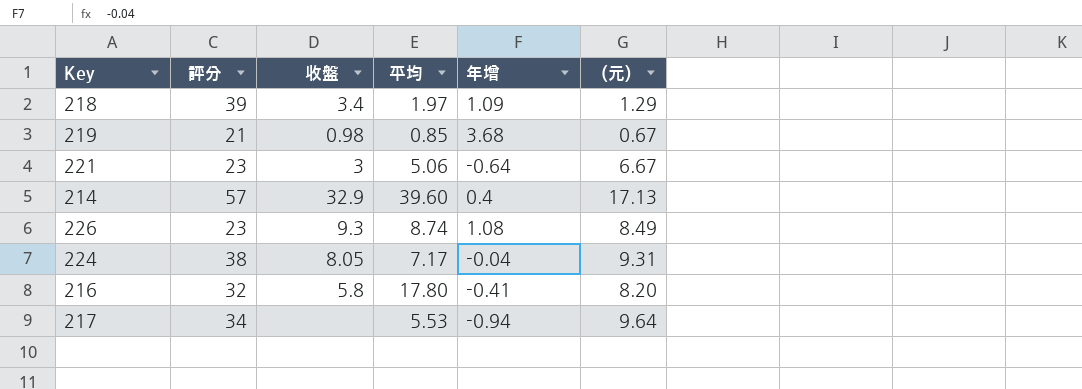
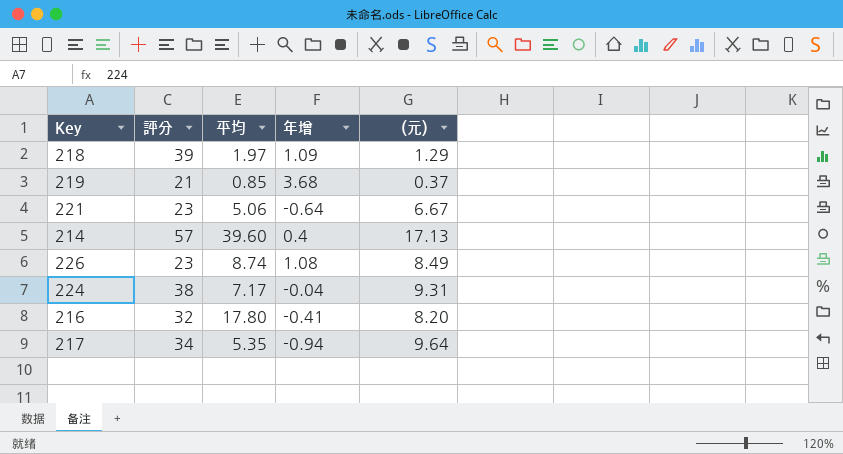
column 收盤 | position: 3 -> none
219 | (元): 0.67 -> 0.37
217 | 平均: 5.53 -> 5.35

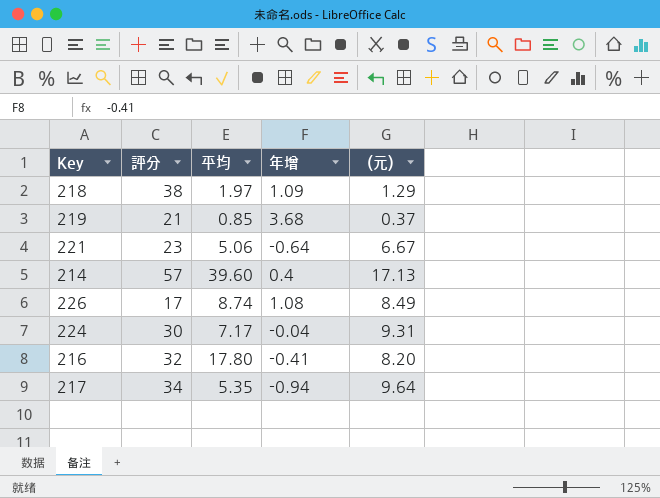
218 | 評分: 39 -> 38
226 | 評分: 23 -> 17
224 | 評分: 38 -> 30

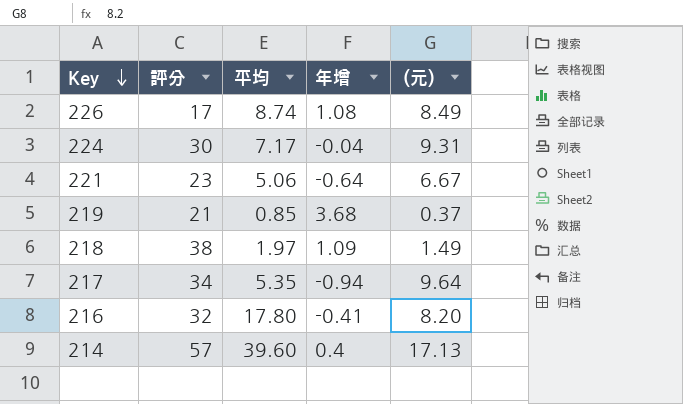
row order: none -> Key descending
218 | (元): 1.29 -> 1.49

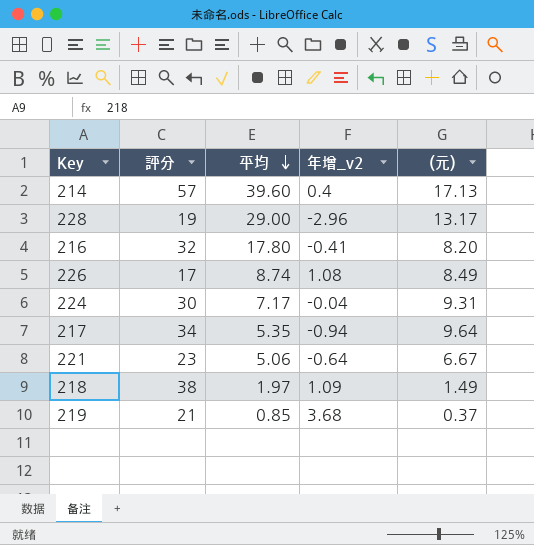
row order: Key descending -> 平均 descending
column name: 年增 -> 年增_v2
row 228: none -> 19 | 29.00 | -2.96 | 13.17

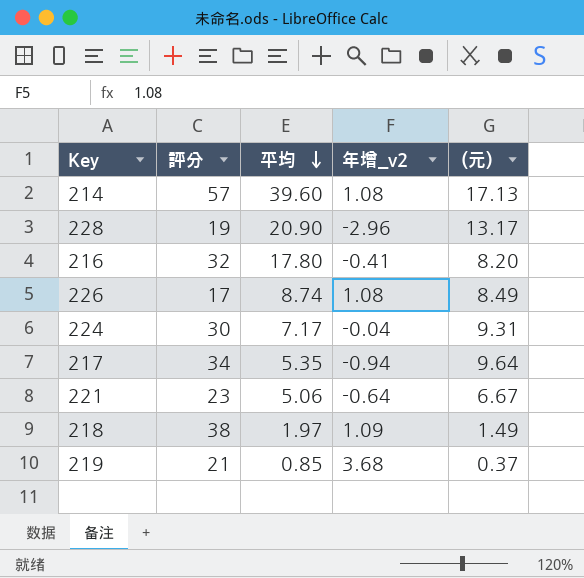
214 | 年增_v2: 0.4 -> 1.08
228 | 平均: 29.00 -> 20.90

